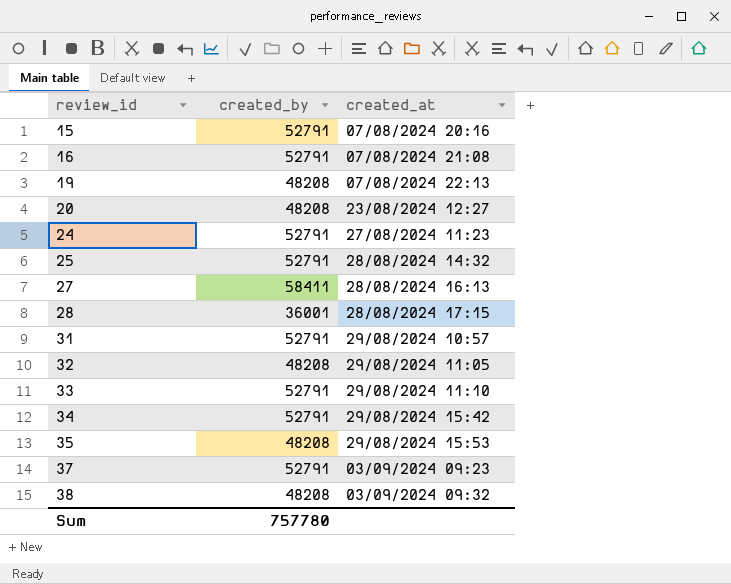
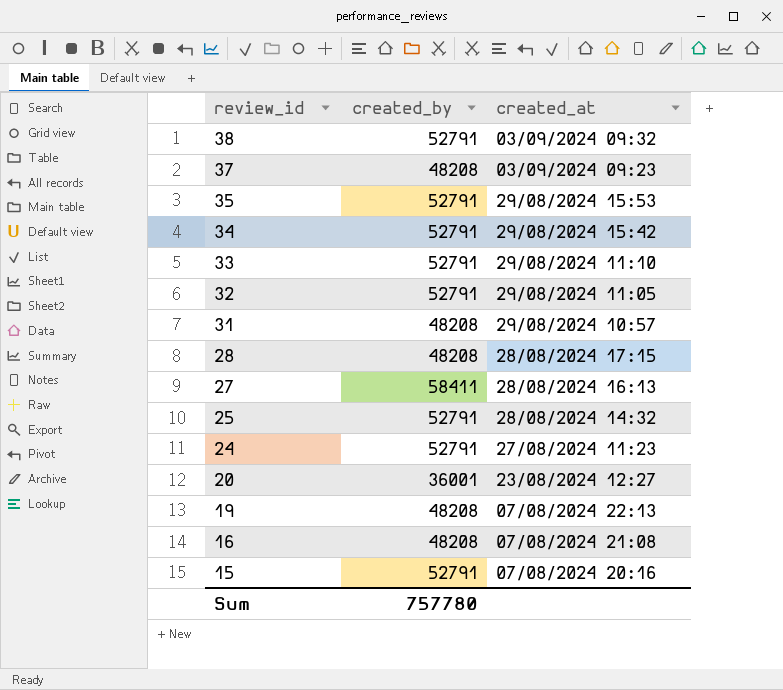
row order: review_id ascending -> review_id descending
38 | created_by: 48208 -> 52791
37 | created_by: 52791 -> 48208
35 | created_by: 48208 -> 52791
32 | created_by: 48208 -> 52791
31 | created_by: 52791 -> 48208
28 | created_by: 36001 -> 48208
20 | created_by: 48208 -> 36001
16 | created_by: 52791 -> 48208

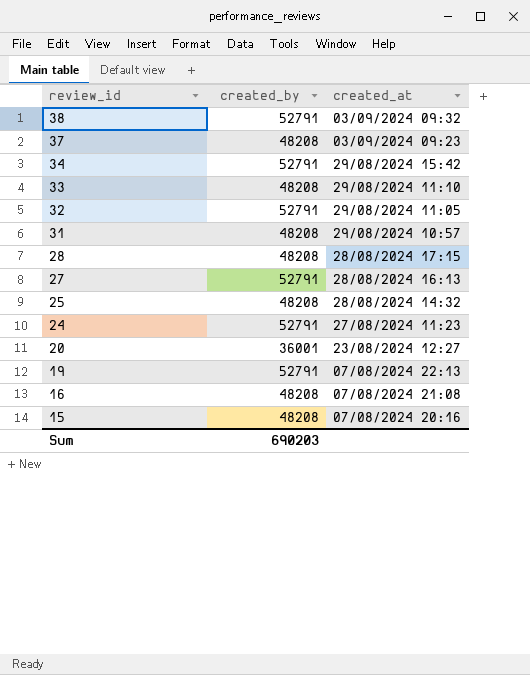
row 35: 52791 | 29/08/2024 15:53 -> none
33 | created_by: 52791 -> 48208
27 | created_by: 58411 -> 52791
25 | created_by: 52791 -> 48208
19 | created_by: 48208 -> 52791
15 | created_by: 52791 -> 48208
Sum | created_by: 757780 -> 690203

